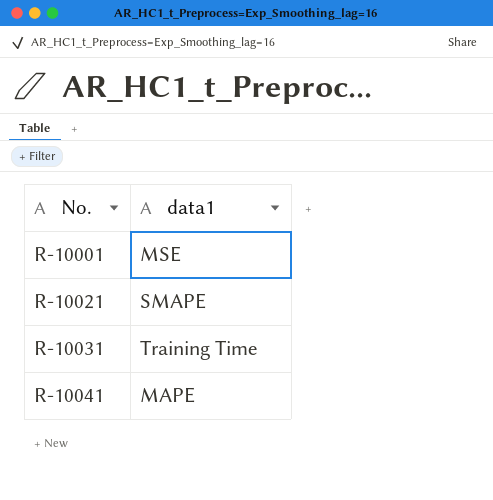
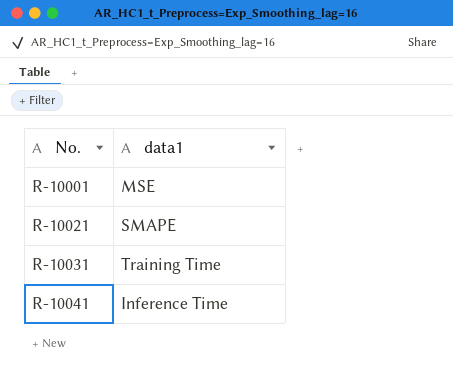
R-10041 | data1: MAPE -> Inference Time

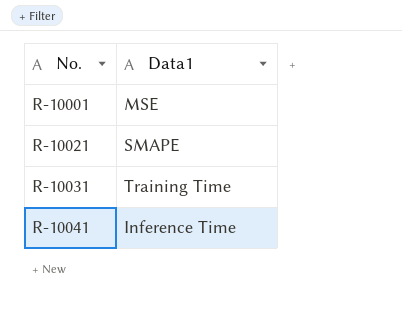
column name: data1 -> Data1

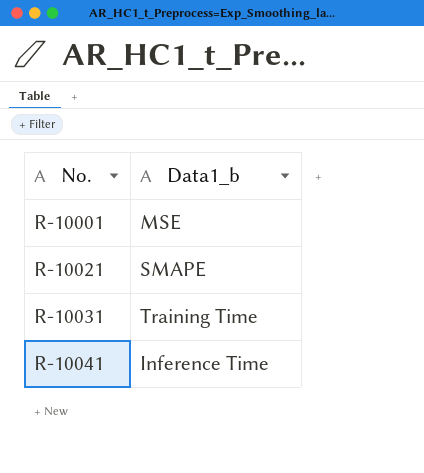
column name: Data1 -> Data1_b

